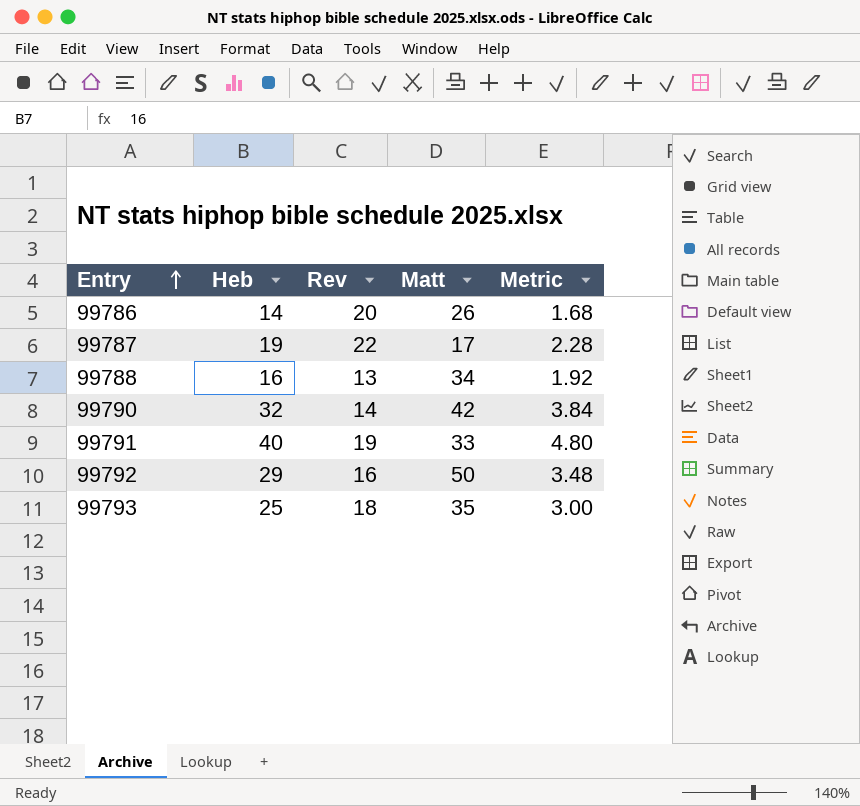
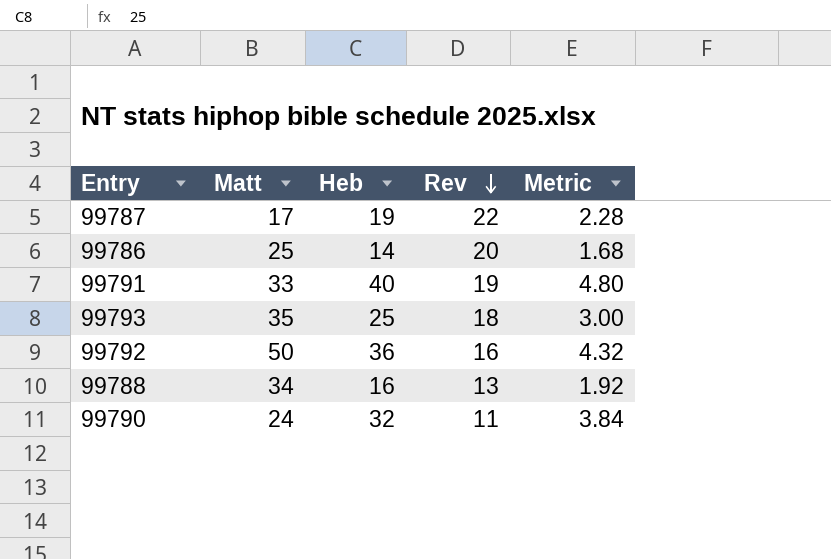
row order: Entry ascending -> Rev descending
column Matt | position: 4 -> 2
99786 | Matt: 26 -> 25
99792 | Heb: 29 -> 36
99792 | Metric: 3.48 -> 4.32
99790 | Matt: 42 -> 24
99790 | Rev: 14 -> 11

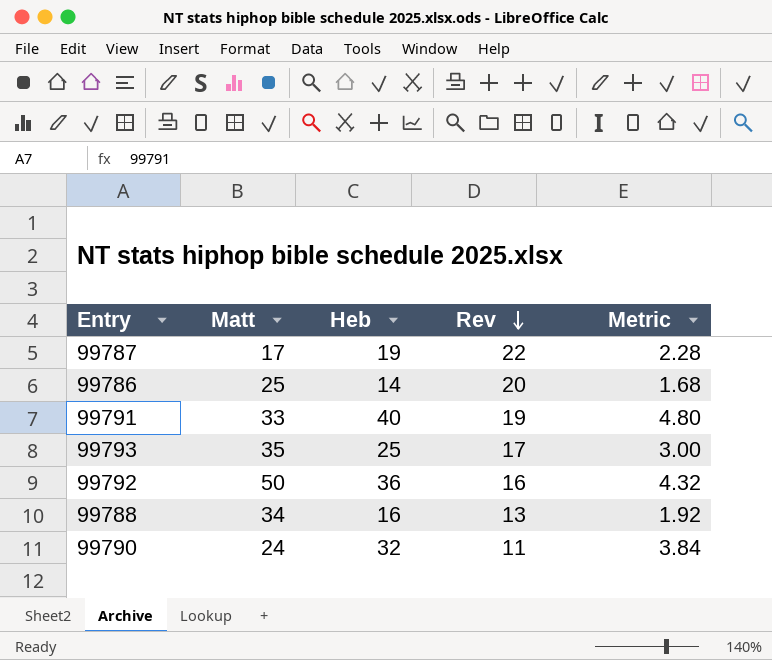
99793 | Rev: 18 -> 17

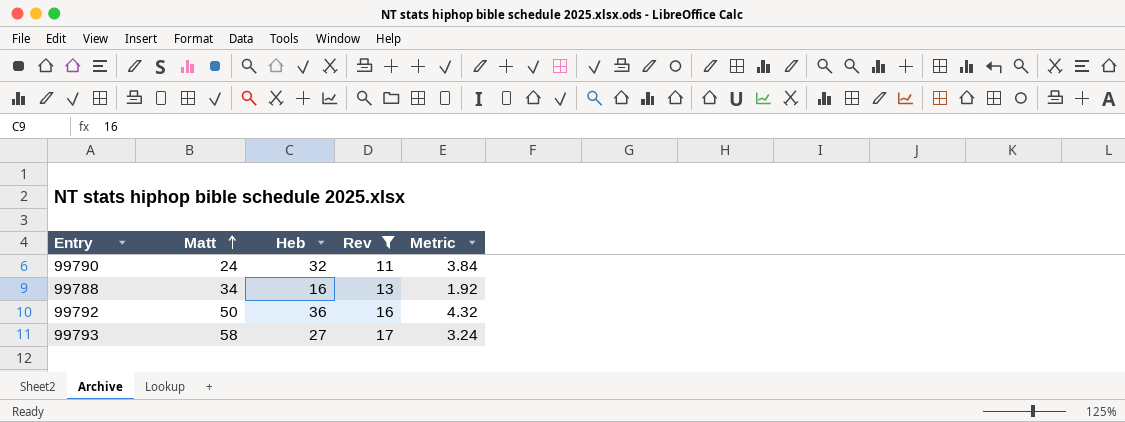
filter: none -> Rev <= 17
row order: Rev descending -> Matt ascending
99793 | Matt: 35 -> 58
99793 | Heb: 25 -> 27
99793 | Metric: 3.00 -> 3.24

